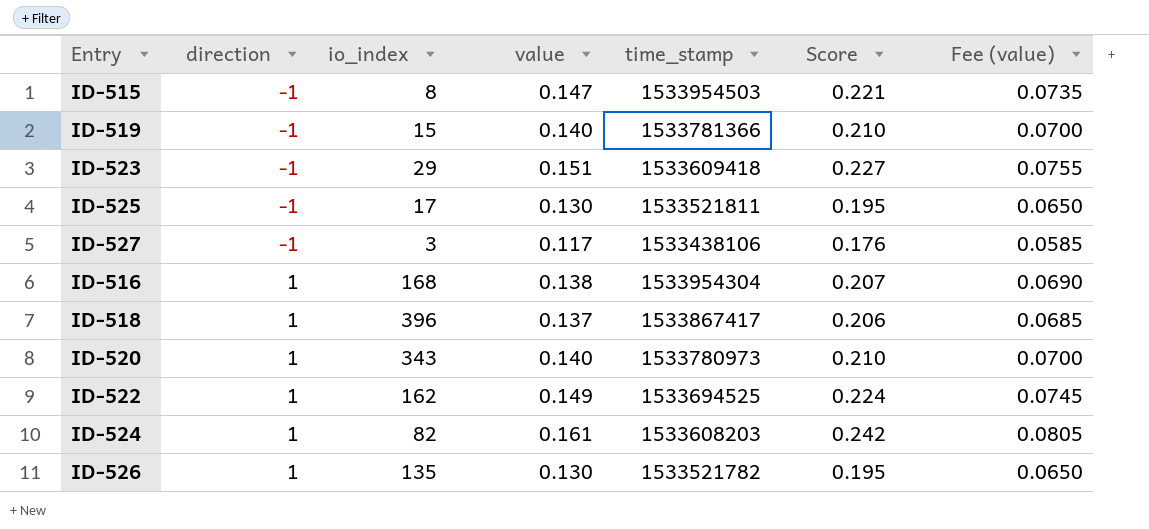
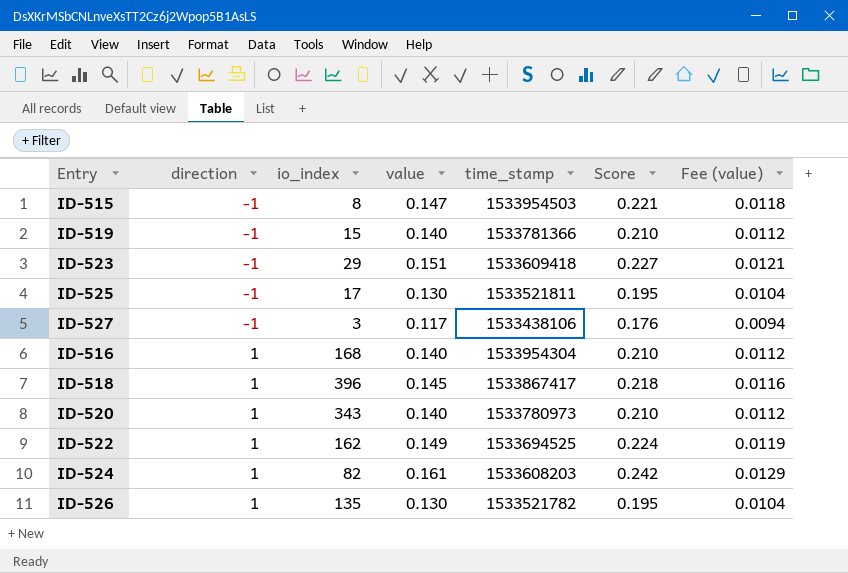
column Fee (value) | formula: [value] * 0.5 -> [value] * 0.08
ID-516 | value: 0.138 -> 0.140
ID-516 | Score: 0.207 -> 0.210
ID-518 | value: 0.137 -> 0.145
ID-518 | Score: 0.206 -> 0.218

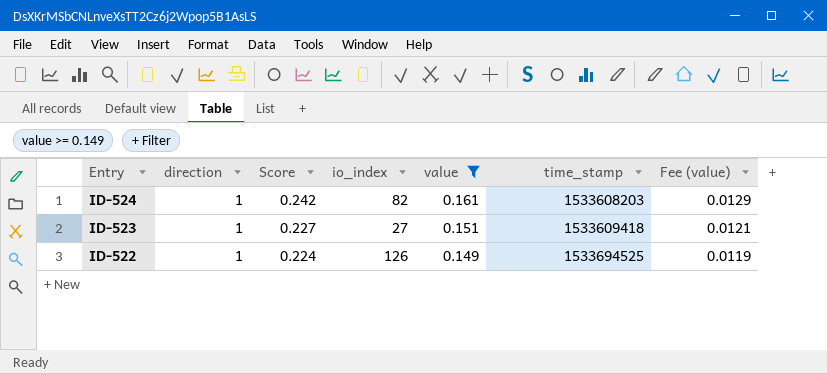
filter: none -> value >= 0.149
row order: direction ascending -> Entry descending
column Score | position: 6 -> 3
ID-523 | direction: -1 -> 1
ID-523 | io_index: 29 -> 27
ID-522 | io_index: 162 -> 126

